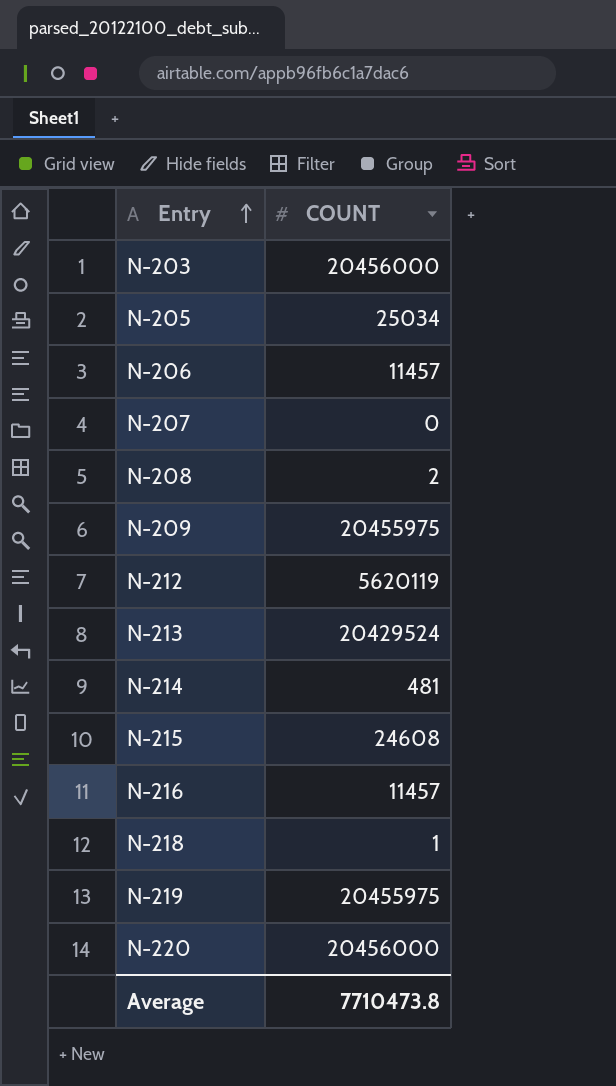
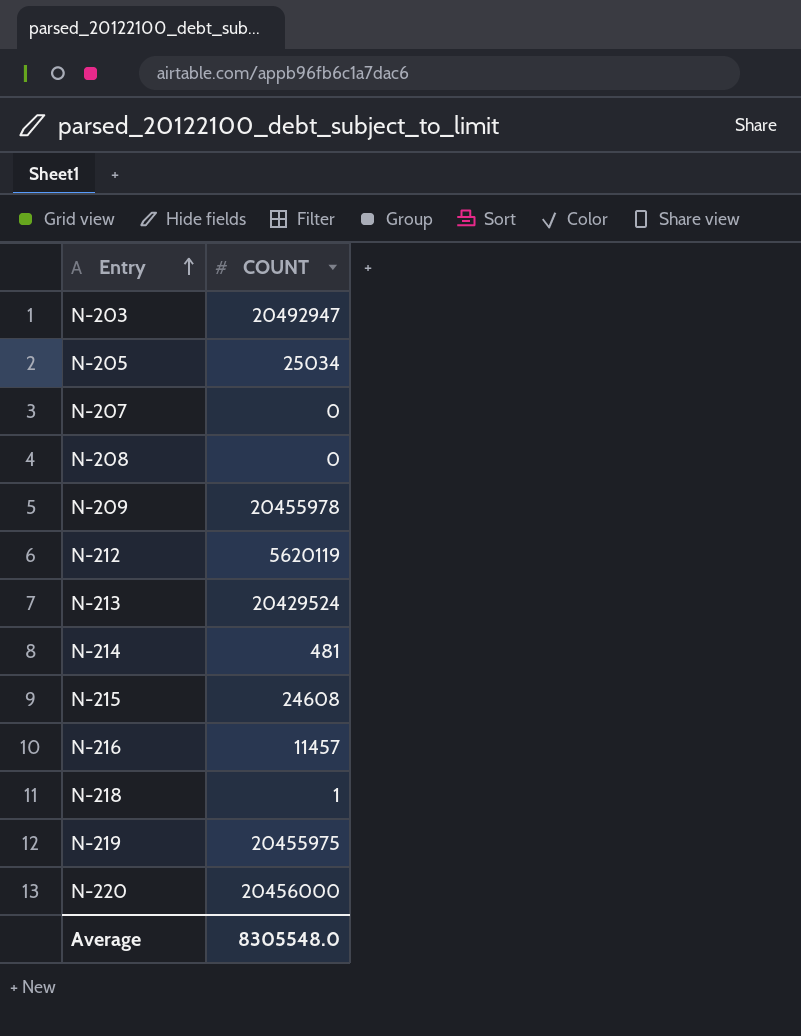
row N-206: 11457 -> none
N-203 | COUNT: 20456000 -> 20492947
N-208 | COUNT: 2 -> 0
N-209 | COUNT: 20455975 -> 20455978
Average | COUNT: 7710473.8 -> 8305548.0

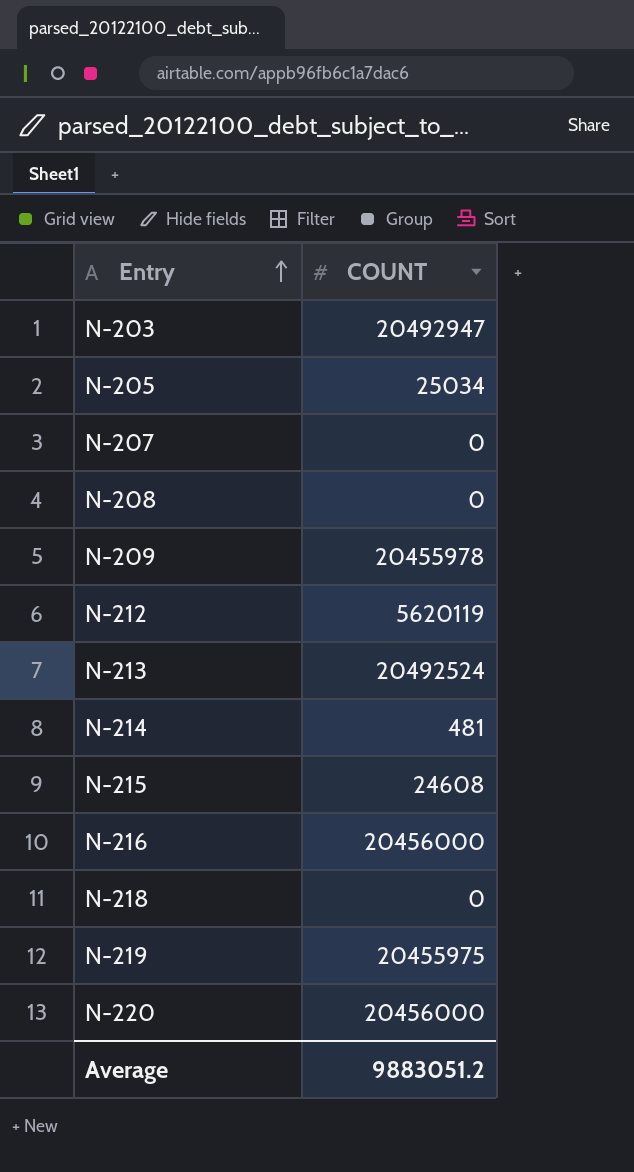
N-213 | COUNT: 20429524 -> 20492524
N-216 | COUNT: 11457 -> 20456000
N-218 | COUNT: 1 -> 0
Average | COUNT: 8305548.0 -> 9883051.2

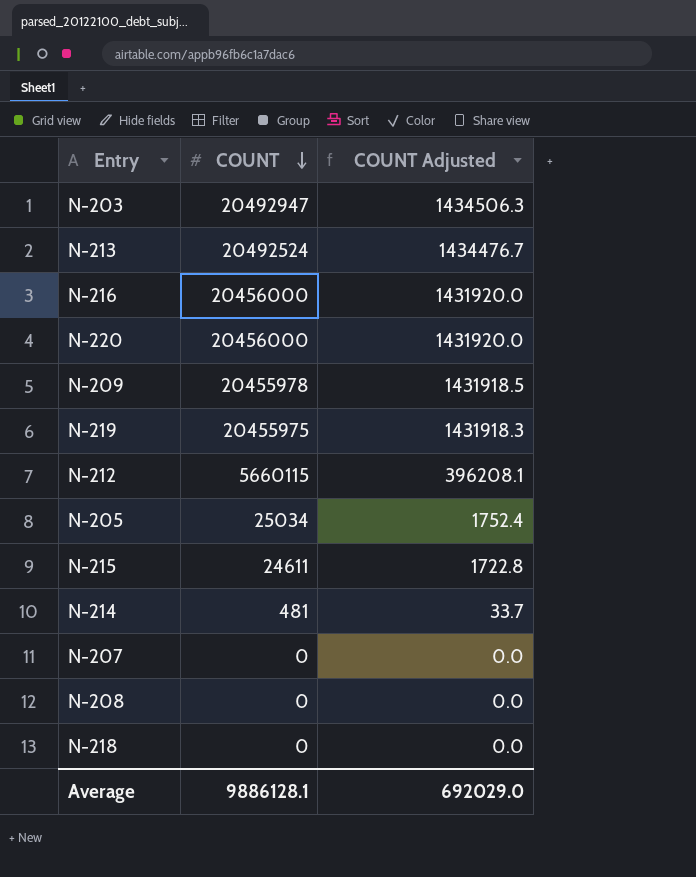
row order: Entry ascending -> COUNT descending
column COUNT Adjusted | formula: none -> [COUNT] * 0.07
N-212 | COUNT: 5620119 -> 5660115
N-215 | COUNT: 24608 -> 24611
Average | COUNT: 9883051.2 -> 9886128.1

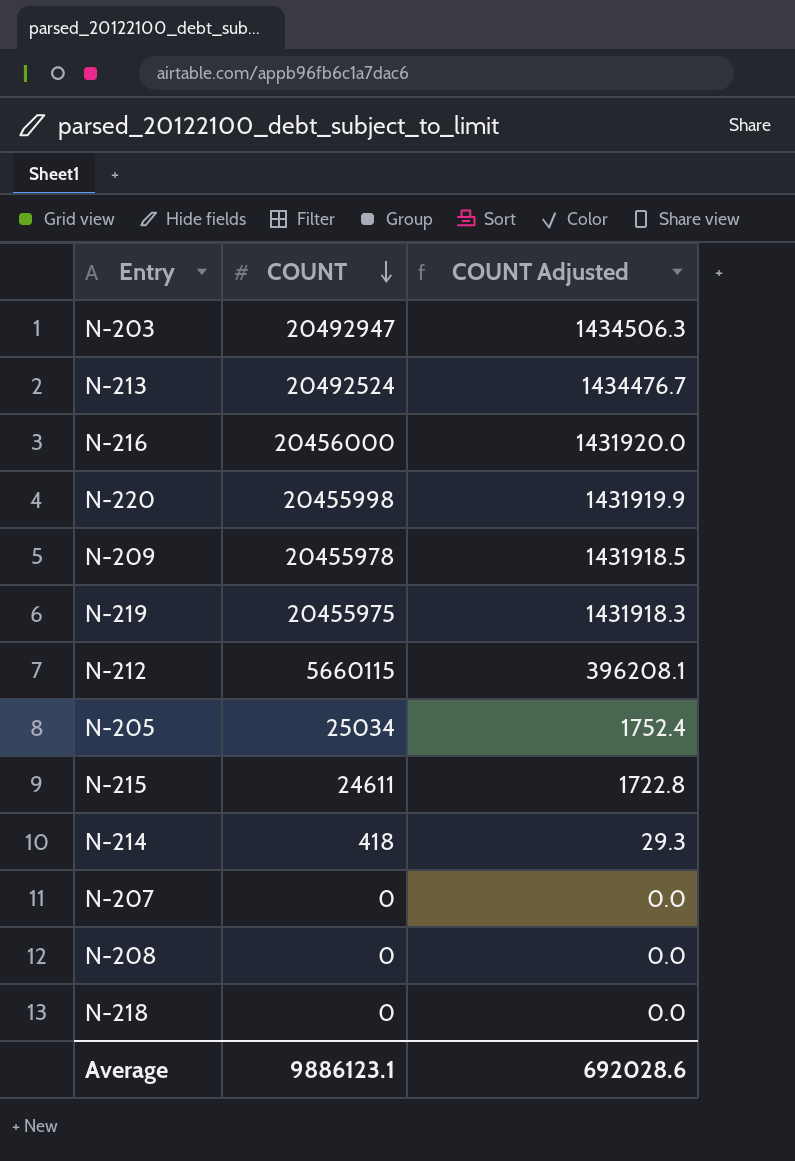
N-220 | COUNT: 20456000 -> 20455998
N-220 | COUNT Adjusted: 1431920.0 -> 1431919.9
N-214 | COUNT: 481 -> 418
N-214 | COUNT Adjusted: 33.7 -> 29.3
Average | COUNT: 9886128.1 -> 9886123.1
Average | COUNT Adjusted: 692029.0 -> 692028.6

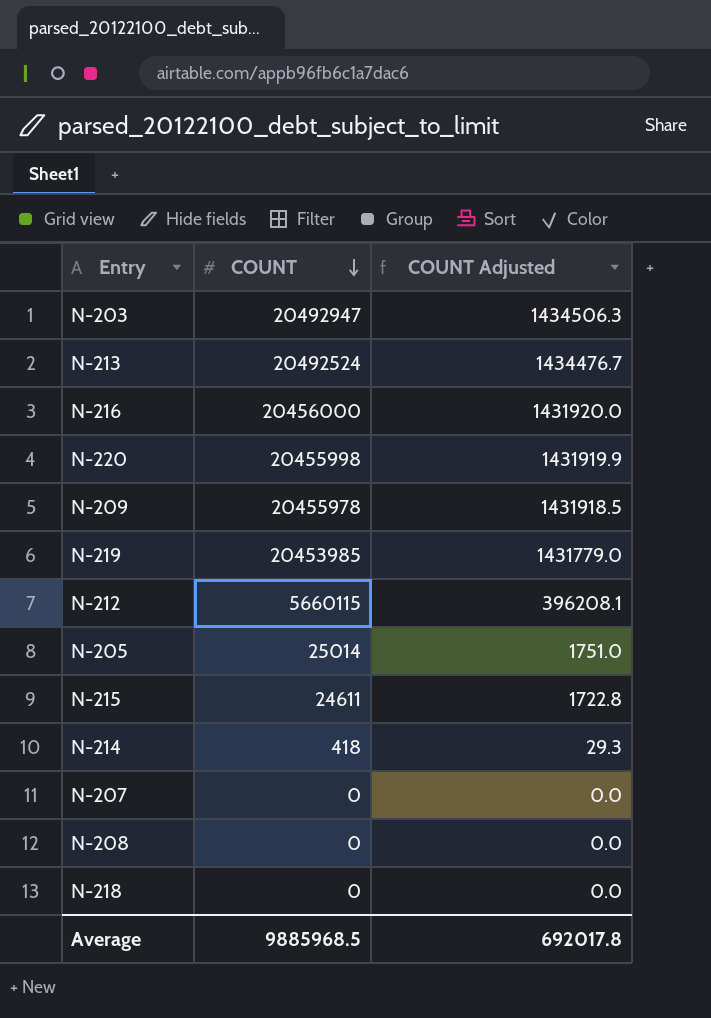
N-219 | COUNT: 20455975 -> 20453985
N-219 | COUNT Adjusted: 1431918.3 -> 1431779.0
N-205 | COUNT: 25034 -> 25014
N-205 | COUNT Adjusted: 1752.4 -> 1751.0
Average | COUNT: 9886123.1 -> 9885968.5
Average | COUNT Adjusted: 692028.6 -> 692017.8

